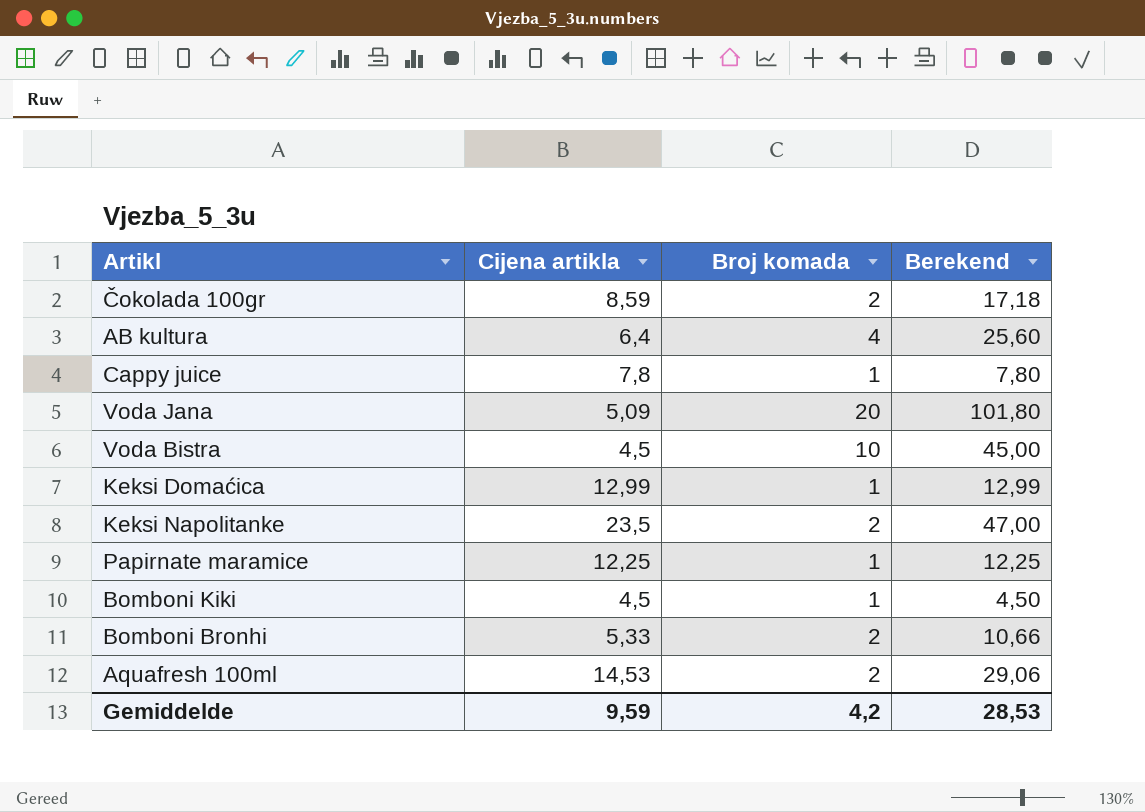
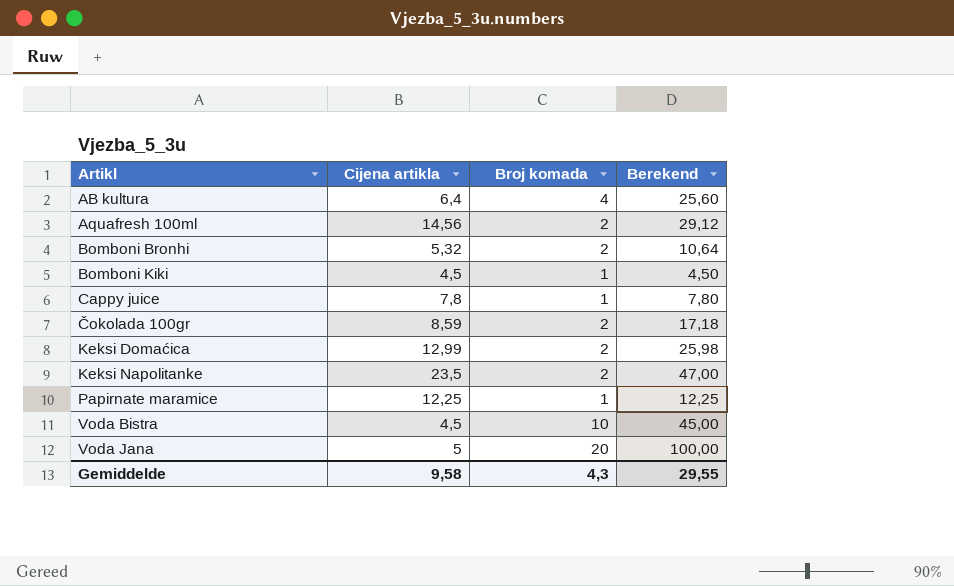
row order: none -> Artikl ascending
Aquafresh 100ml | Cijena artikla: 14,53 -> 14,56
Aquafresh 100ml | Berekend: 29,06 -> 29,12
Bomboni Bronhi | Cijena artikla: 5,33 -> 5,32
Bomboni Bronhi | Berekend: 10,66 -> 10,64
Keksi Domaćica | Broj komada: 1 -> 2
Keksi Domaćica | Berekend: 12,99 -> 25,98
Voda Jana | Cijena artikla: 5,09 -> 5
Voda Jana | Berekend: 101,80 -> 100,00
Gemiddelde | Cijena artikla: 9,59 -> 9,58
Gemiddelde | Broj komada: 4,2 -> 4,3
Gemiddelde | Berekend: 28,53 -> 29,55

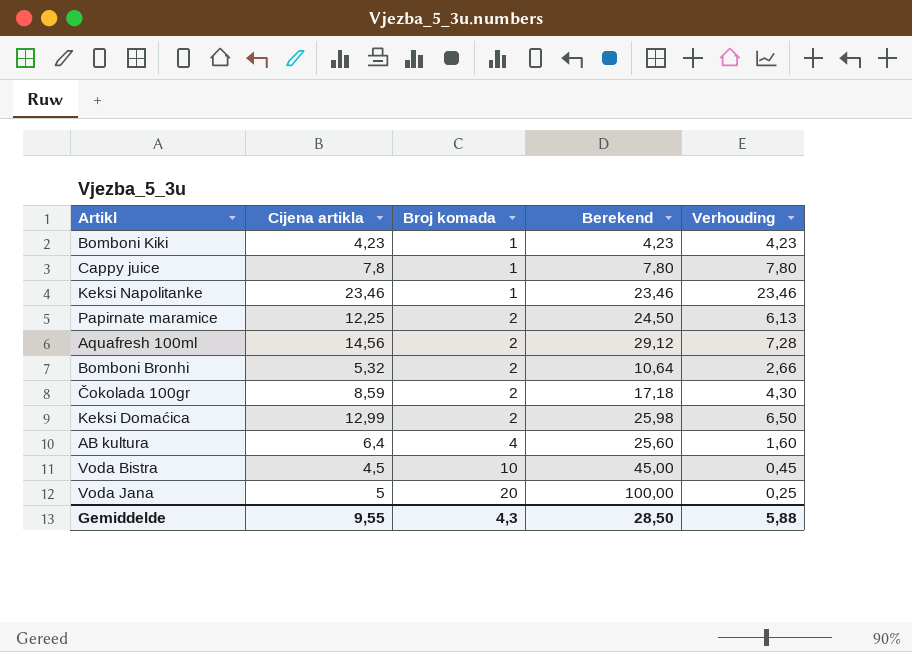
row order: Artikl ascending -> Broj komada ascending
column Verhouding | formula: none -> [Cijena artikla] / [Broj komada]
Bomboni Kiki | Cijena artikla: 4,5 -> 4,23
Bomboni Kiki | Berekend: 4,50 -> 4,23
Keksi Napolitanke | Cijena artikla: 23,5 -> 23,46
Keksi Napolitanke | Broj komada: 2 -> 1
Keksi Napolitanke | Berekend: 47,00 -> 23,46
Papirnate maramice | Broj komada: 1 -> 2
Papirnate maramice | Berekend: 12,25 -> 24,50
Gemiddelde | Cijena artikla: 9,58 -> 9,55
Gemiddelde | Berekend: 29,55 -> 28,50

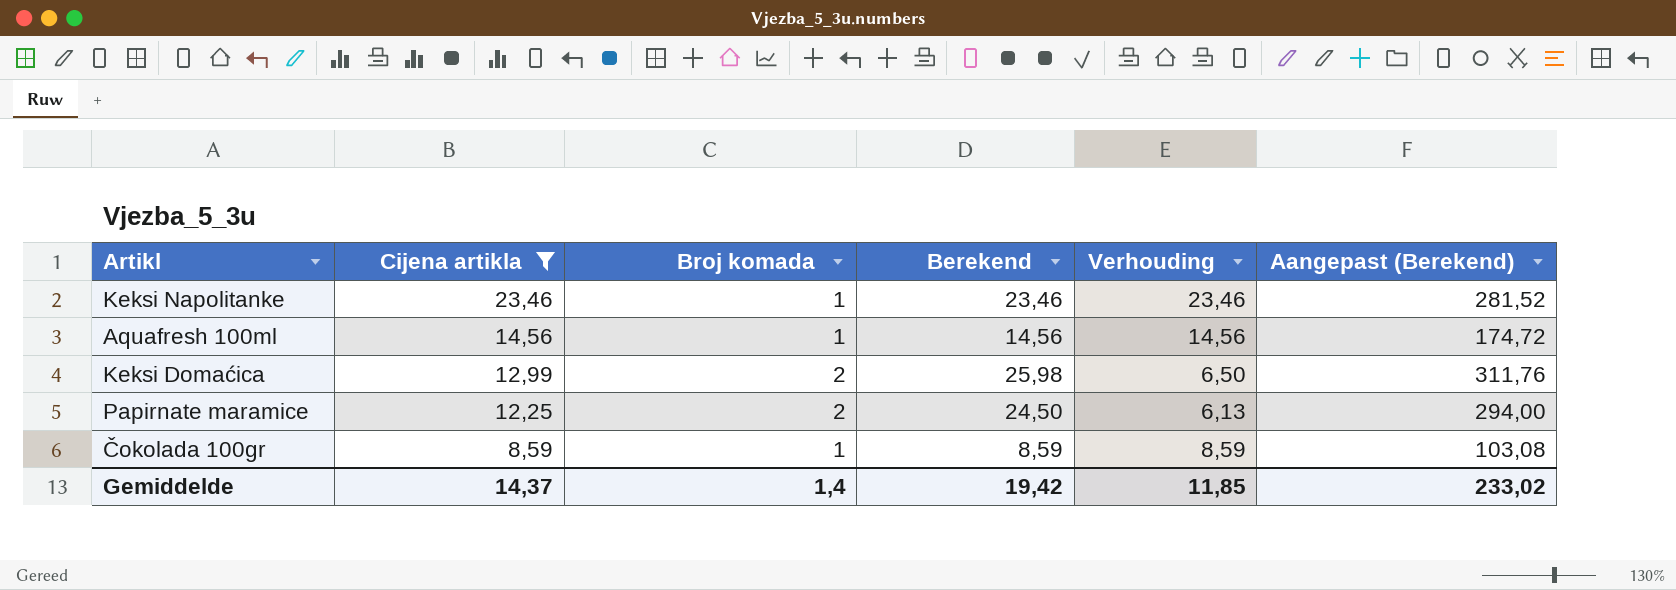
filter: none -> Cijena artikla >= 8,59
row order: Broj komada ascending -> Cijena artikla descending
column Aangepast (Berekend) | formula: none -> [Berekend] * 12
Aquafresh 100ml | Broj komada: 2 -> 1
Aquafresh 100ml | Berekend: 29,12 -> 14,56
Aquafresh 100ml | Verhouding: 7,28 -> 14,56
Čokolada 100gr | Broj komada: 2 -> 1
Čokolada 100gr | Berekend: 17,18 -> 8,59
Čokolada 100gr | Verhouding: 4,30 -> 8,59
Gemiddelde | Cijena artikla: 9,55 -> 14,37
Gemiddelde | Broj komada: 4,3 -> 1,4
Gemiddelde | Berekend: 28,50 -> 19,42
Gemiddelde | Verhouding: 5,88 -> 11,85

